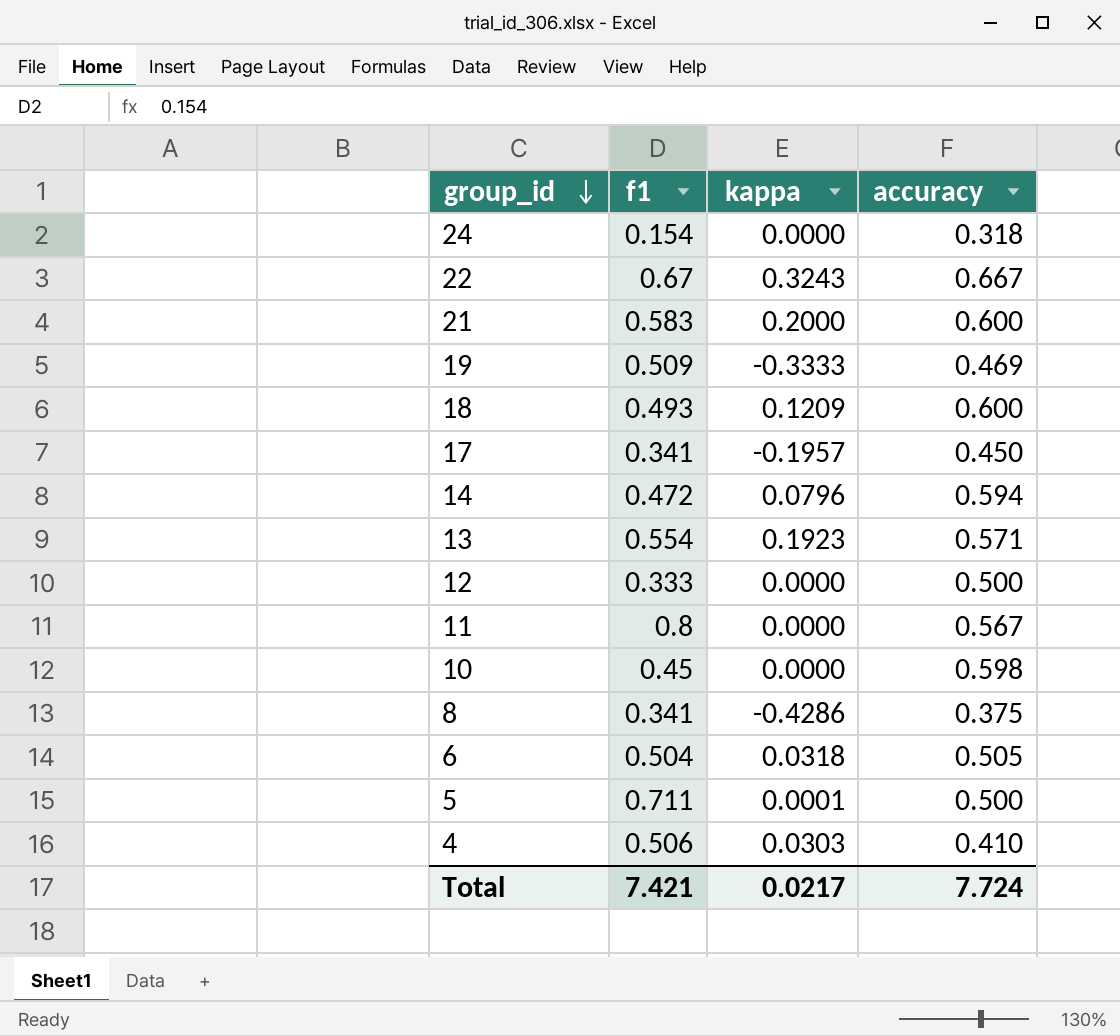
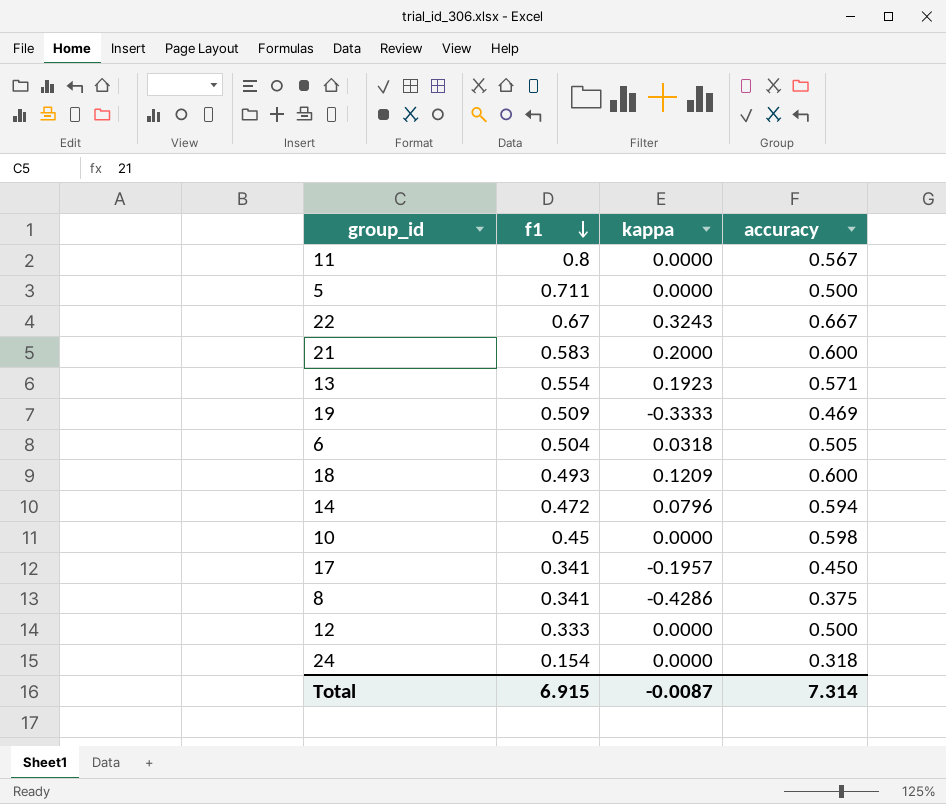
row order: group_id descending -> f1 descending
row 4: 0.506 | 0.0303 | 0.410 -> none
5 | kappa: 0.0001 -> 0.0000
Total | f1: 7.421 -> 6.915
Total | kappa: 0.0217 -> -0.0087
Total | accuracy: 7.724 -> 7.314

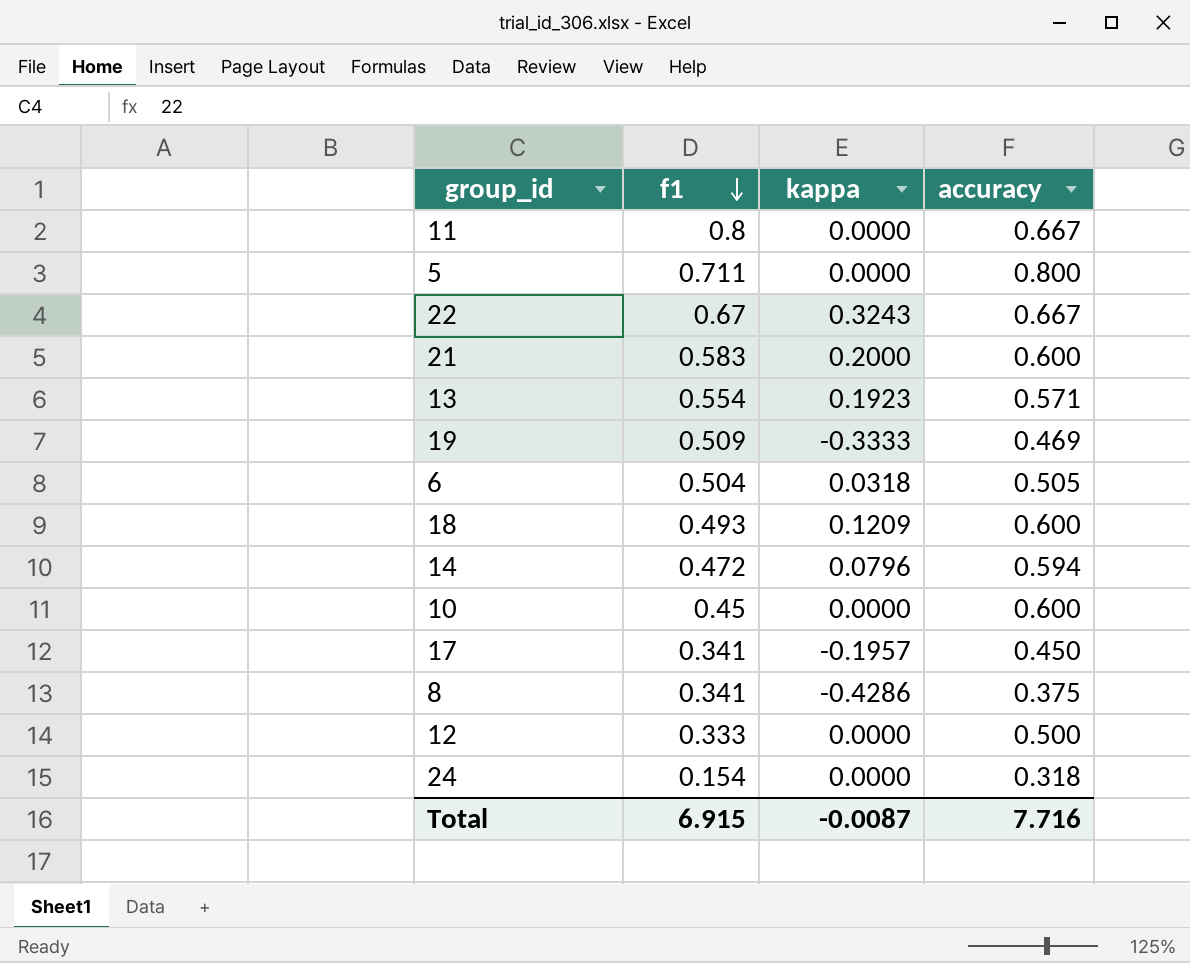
11 | accuracy: 0.567 -> 0.667
5 | accuracy: 0.500 -> 0.800
10 | accuracy: 0.598 -> 0.600
Total | accuracy: 7.314 -> 7.716

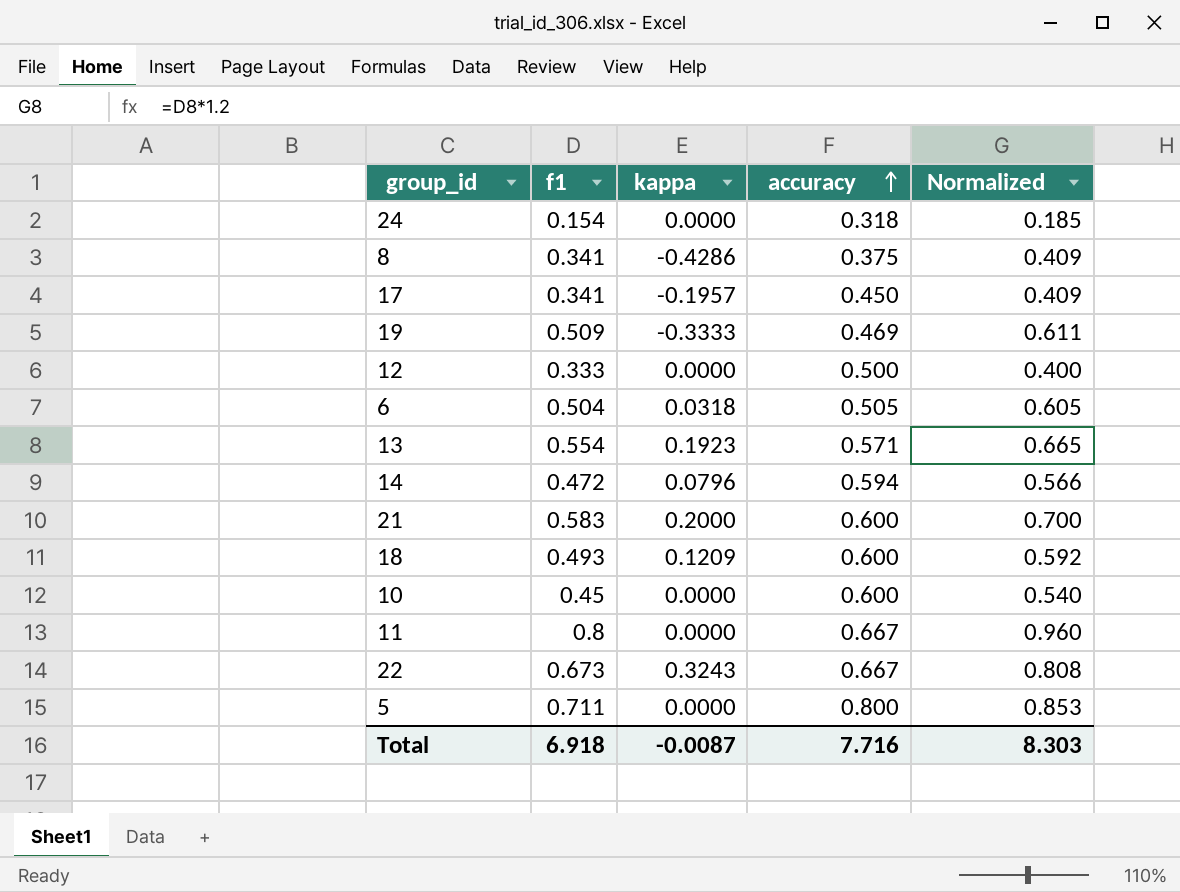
row order: f1 descending -> accuracy ascending
column Normalized | formula: none -> [f1] * 1.2
22 | f1: 0.67 -> 0.673
Total | f1: 6.915 -> 6.918

